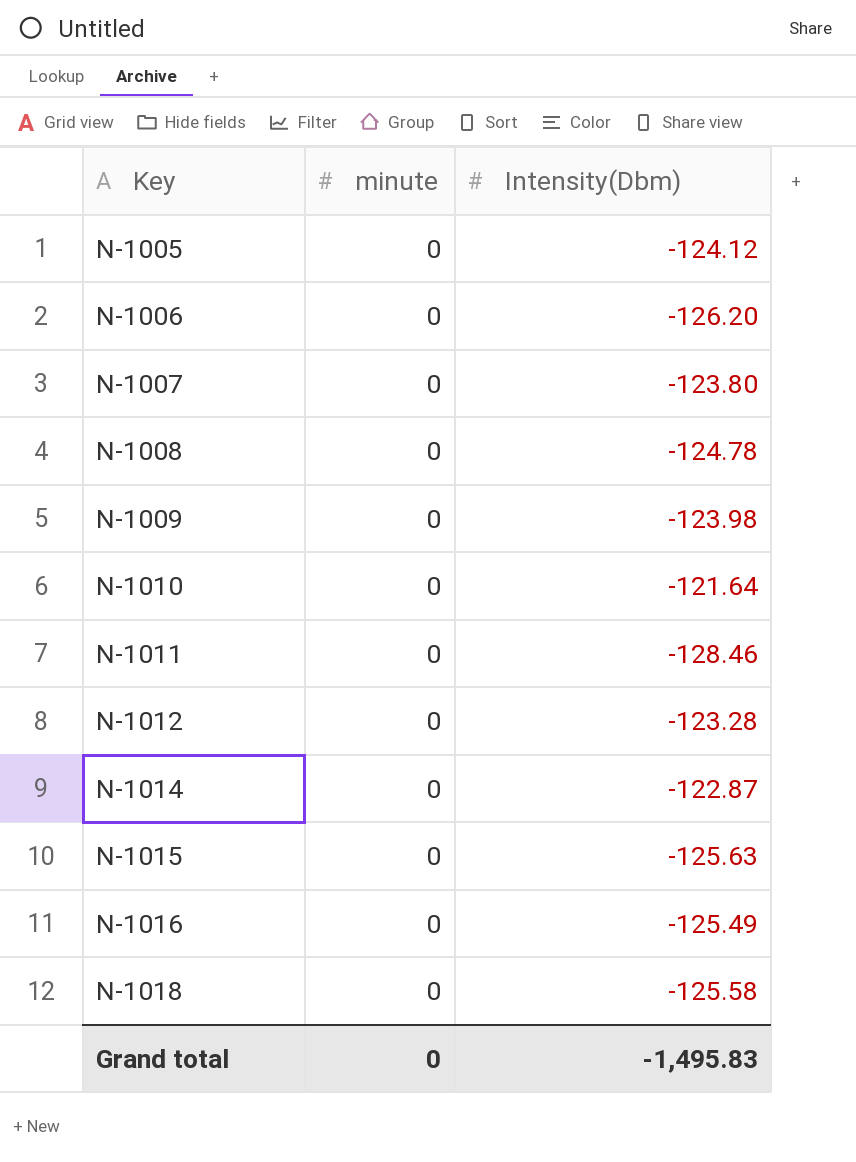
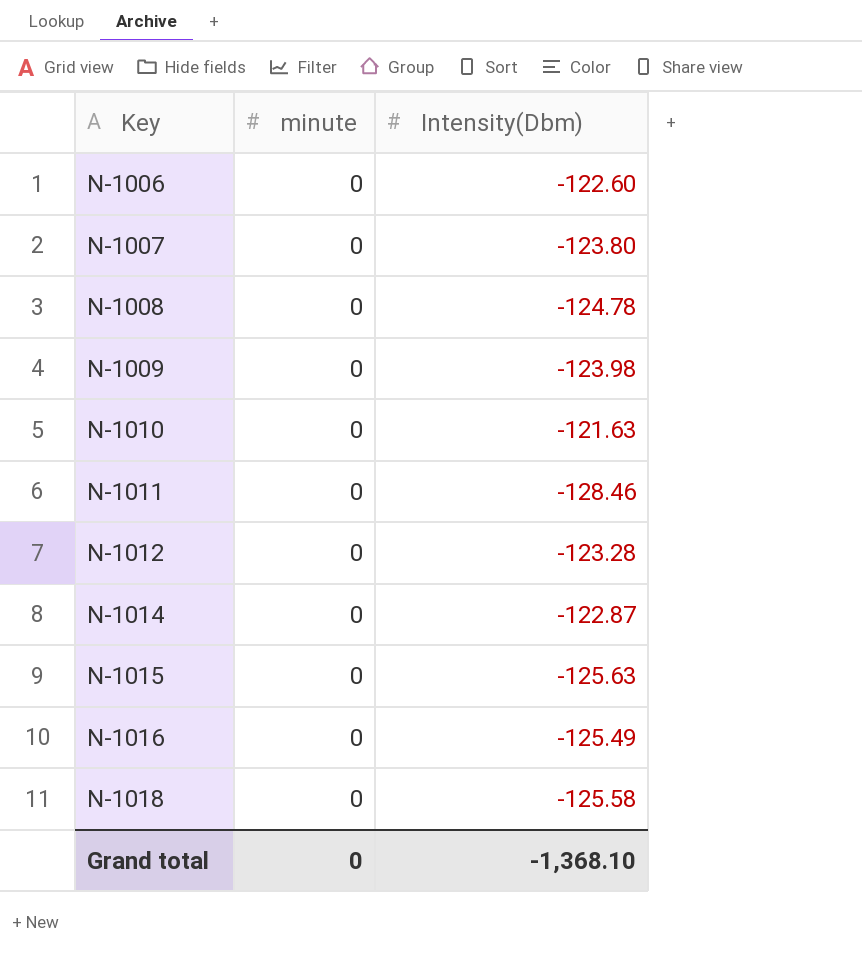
row N-1005: 0 | -124.12 -> none
N-1006 | Intensity(Dbm): -126.20 -> -122.60
N-1010 | Intensity(Dbm): -121.64 -> -121.63
Grand total | Intensity(Dbm): -1,495.83 -> -1,368.10

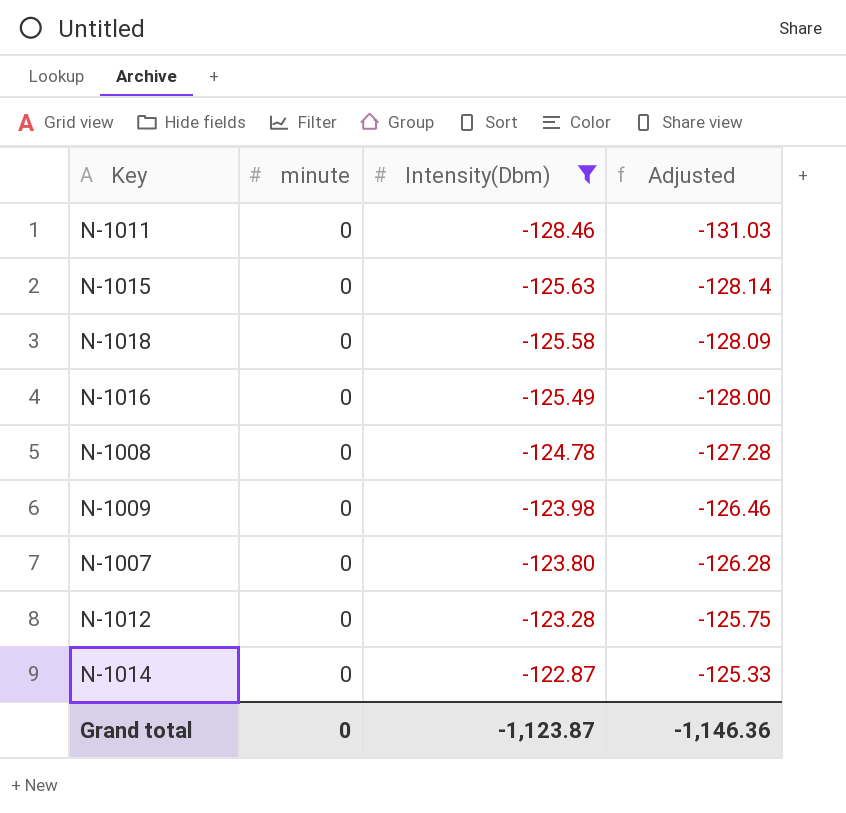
filter: none -> Intensity(Dbm) <= -122.87
row order: Key ascending -> Intensity(Dbm) ascending
column Adjusted | formula: none -> [Intensity(Dbm)] * 1.02
Grand total | Intensity(Dbm): -1,368.10 -> -1,123.87

